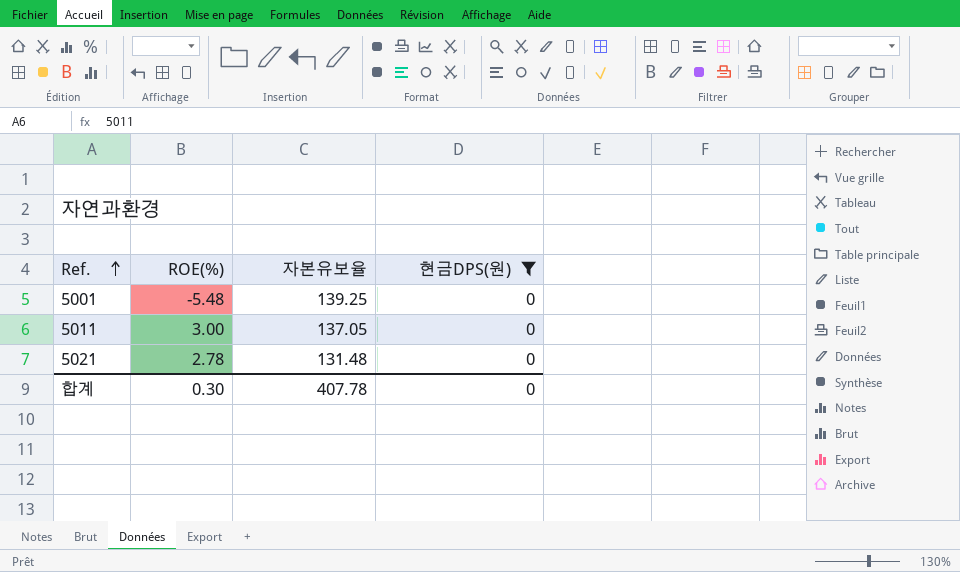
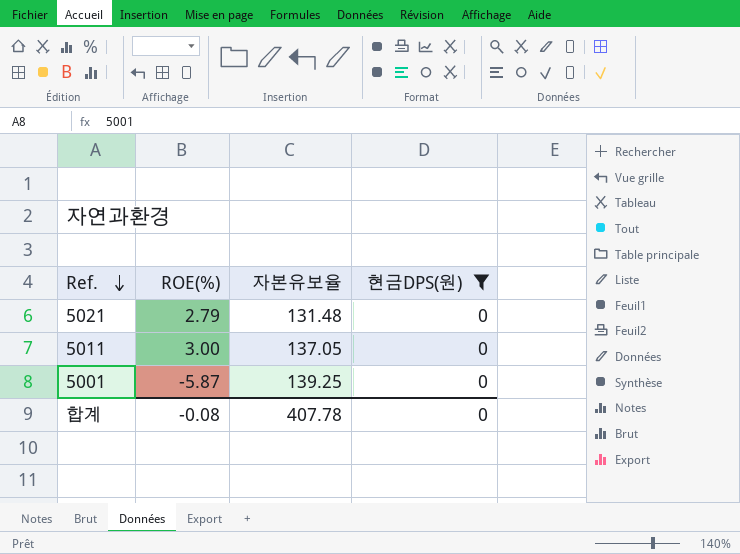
row order: Ref. ascending -> Ref. descending
5021 | ROE(%): 2.78 -> 2.79
5001 | ROE(%): -5.48 -> -5.87
합계 | ROE(%): 0.30 -> -0.08

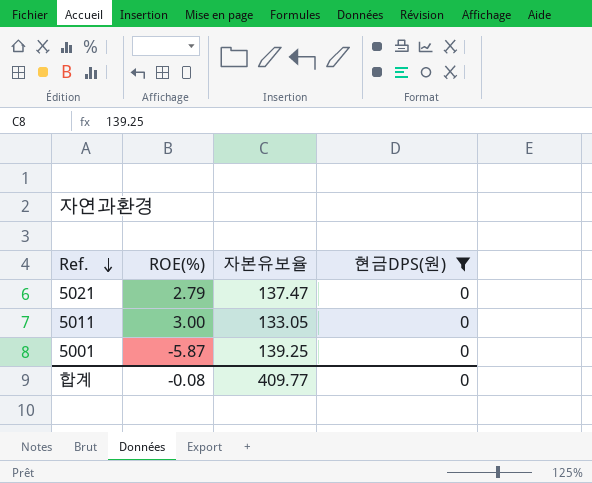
5021 | 자본유보율: 131.48 -> 137.47
5011 | 자본유보율: 137.05 -> 133.05
합계 | 자본유보율: 407.78 -> 409.77

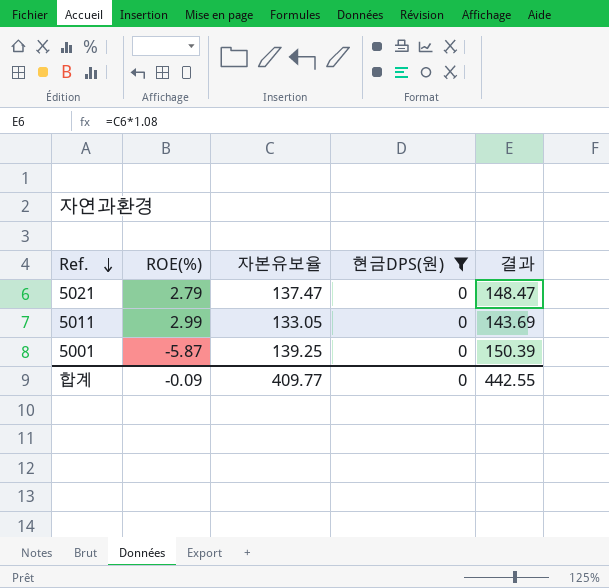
column 결과 | formula: none -> [자본유보율] * 1.08
5011 | ROE(%): 3.00 -> 2.99
합계 | ROE(%): -0.08 -> -0.09

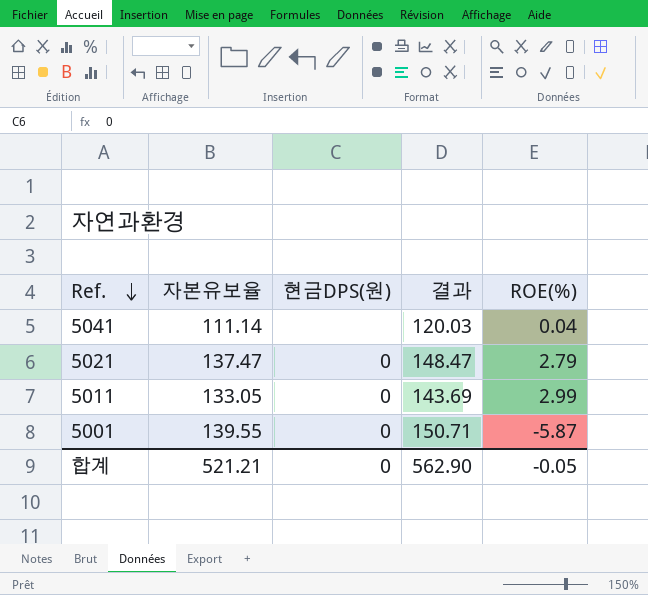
filter: 현금DPS(원) = 0 -> none
column ROE(%) | position: 2 -> 5
5001 | 자본유보율: 139.25 -> 139.55
5001 | 결과: 150.39 -> 150.71
합계 | 자본유보율: 409.77 -> 521.21
합계 | 결과: 442.55 -> 562.90
합계 | ROE(%): -0.09 -> -0.05

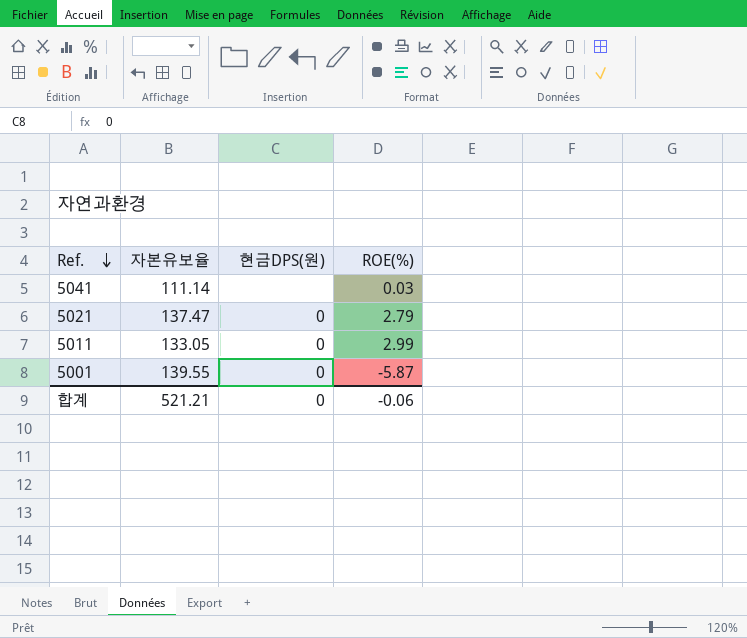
column 결과 | formula: [자본유보율] * 1.08 -> none
5041 | ROE(%): 0.04 -> 0.03
합계 | ROE(%): -0.05 -> -0.06

